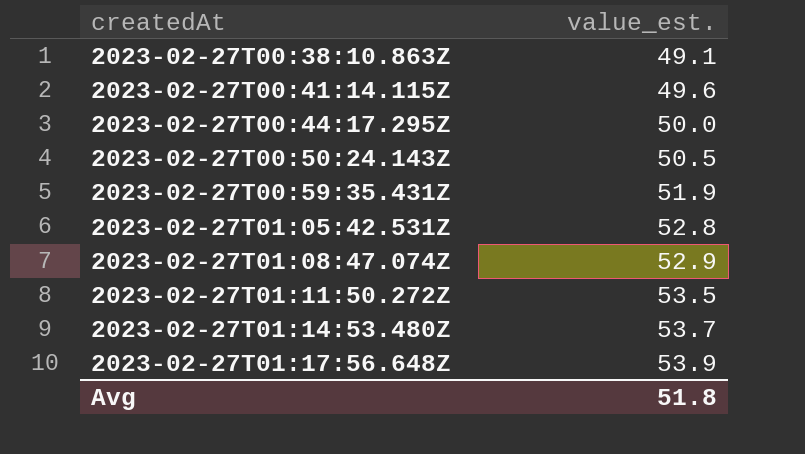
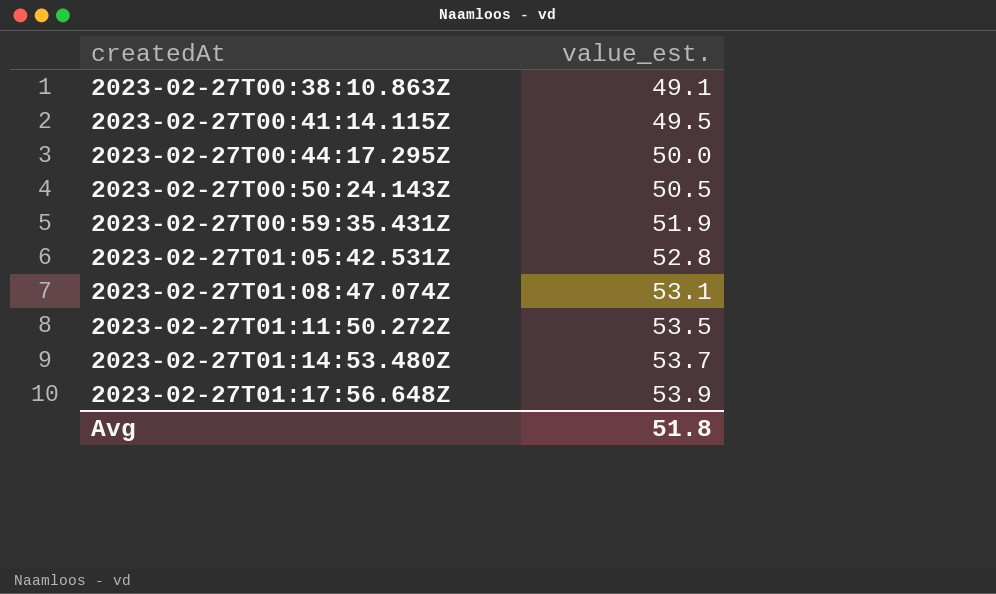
2023-02-27T00:41:14.115Z | value_est.: 49.6 -> 49.5
2023-02-27T01:08:47.074Z | value_est.: 52.9 -> 53.1

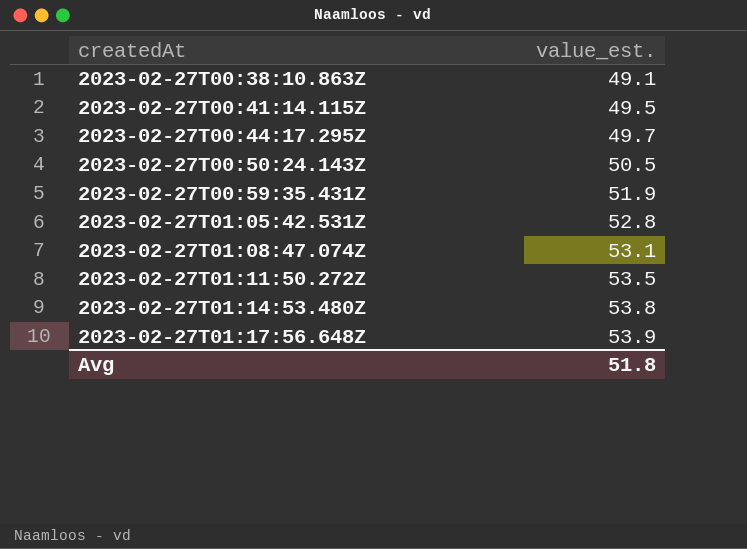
2023-02-27T00:44:17.295Z | value_est.: 50.0 -> 49.7
2023-02-27T01:14:53.480Z | value_est.: 53.7 -> 53.8

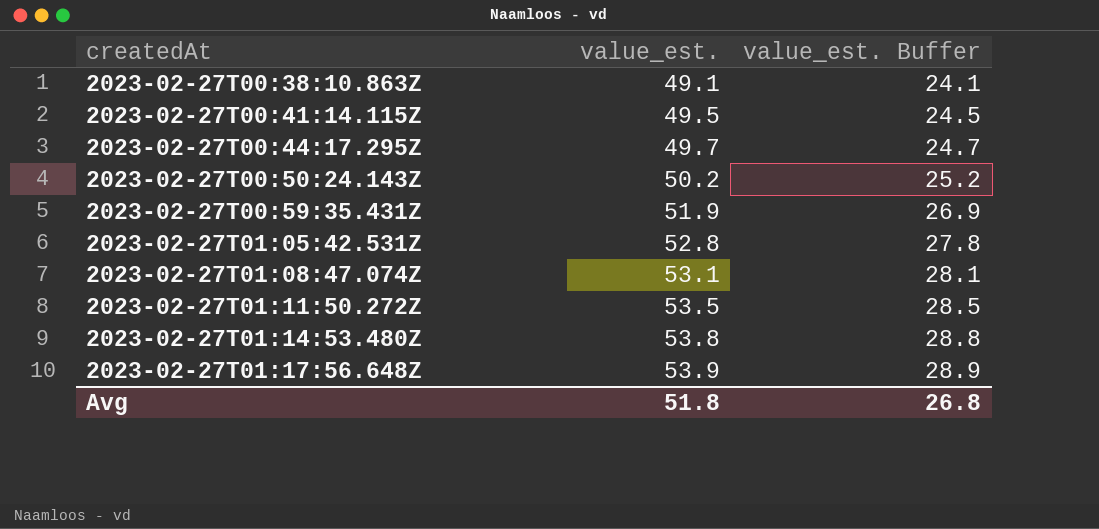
column value_est. Buffer | formula: none -> [value_est.] - 25
2023-02-27T00:50:24.143Z | value_est.: 50.5 -> 50.2

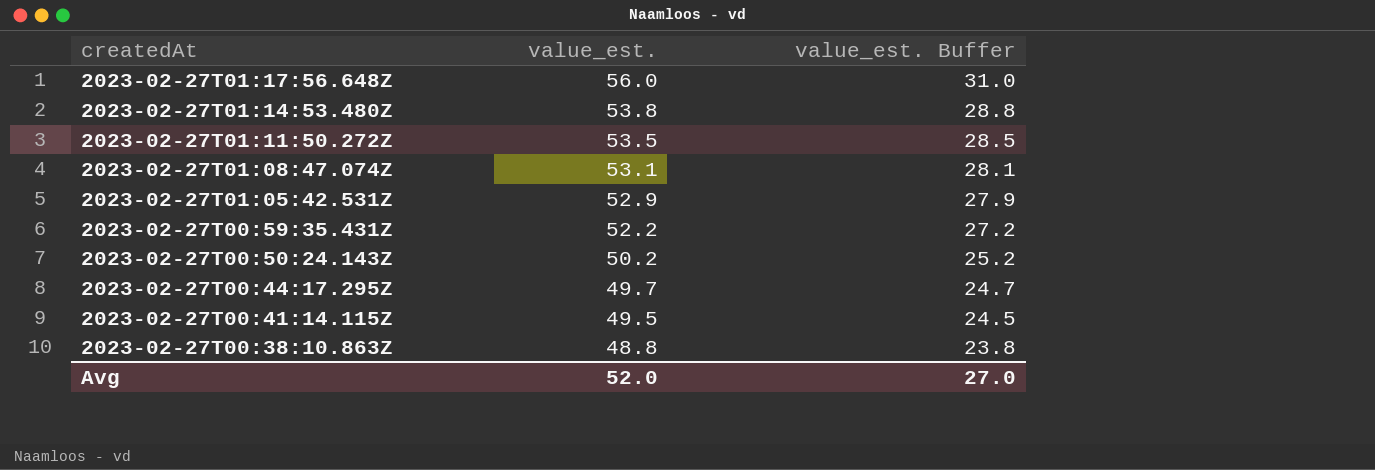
row order: createdAt ascending -> createdAt descending
2023-02-27T01:17:56.648Z | value_est.: 53.9 -> 56.0
2023-02-27T01:17:56.648Z | value_est. Buffer: 28.9 -> 31.0
2023-02-27T01:05:42.531Z | value_est.: 52.8 -> 52.9
2023-02-27T01:05:42.531Z | value_est. Buffer: 27.8 -> 27.9
2023-02-27T00:59:35.431Z | value_est.: 51.9 -> 52.2
2023-02-27T00:59:35.431Z | value_est. Buffer: 26.9 -> 27.2
2023-02-27T00:38:10.863Z | value_est.: 49.1 -> 48.8
2023-02-27T00:38:10.863Z | value_est. Buffer: 24.1 -> 23.8
Avg | value_est.: 51.8 -> 52.0
Avg | value_est. Buffer: 26.8 -> 27.0

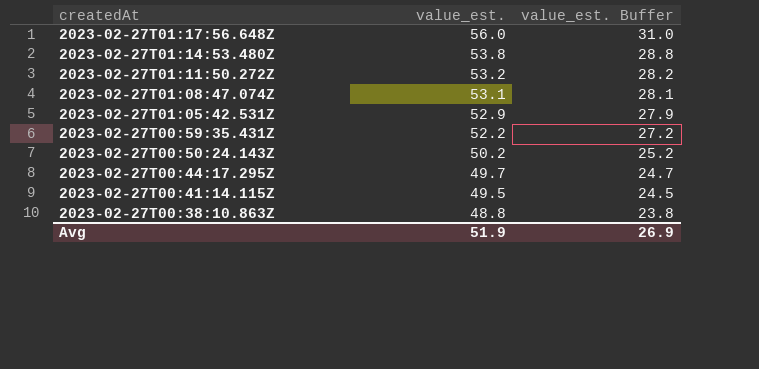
2023-02-27T01:11:50.272Z | value_est.: 53.5 -> 53.2
2023-02-27T01:11:50.272Z | value_est. Buffer: 28.5 -> 28.2
Avg | value_est.: 52.0 -> 51.9
Avg | value_est. Buffer: 27.0 -> 26.9

